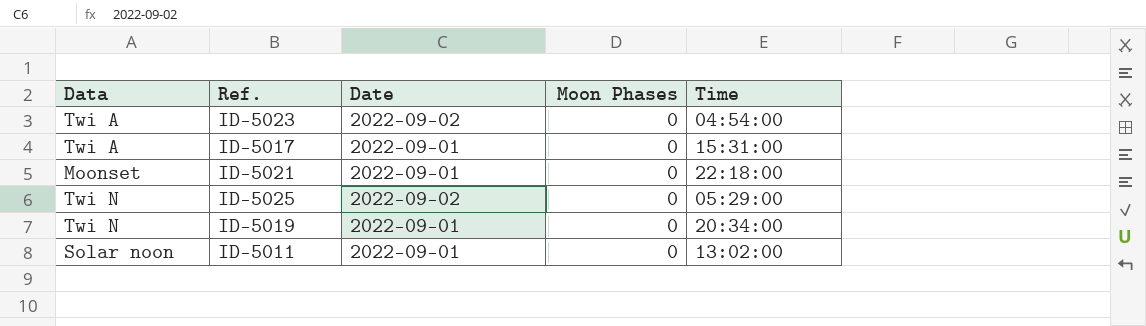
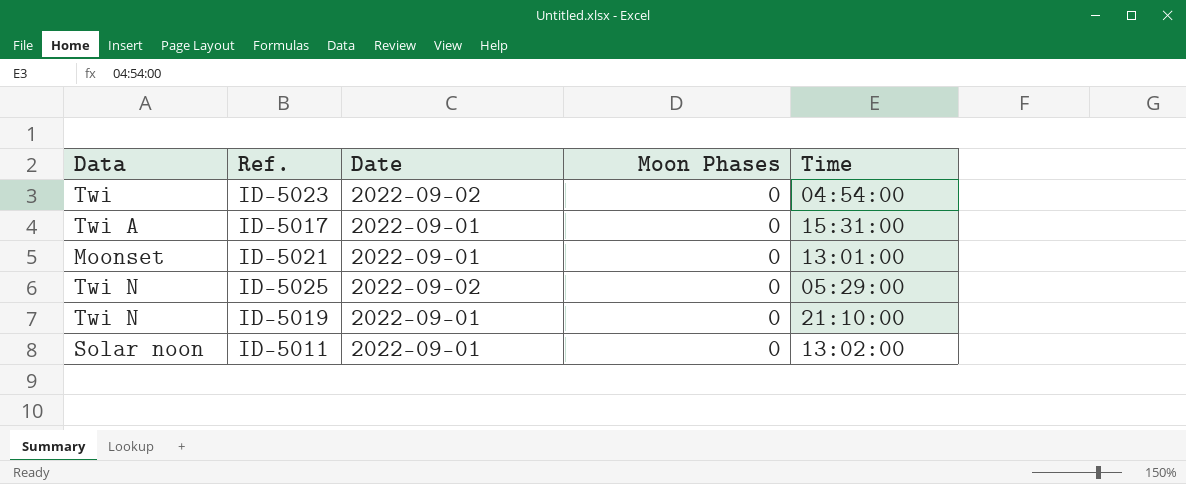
ID-5023 | Data: Twi A -> Twi
ID-5021 | Time: 22:18:00 -> 13:01:00
ID-5019 | Time: 20:34:00 -> 21:10:00

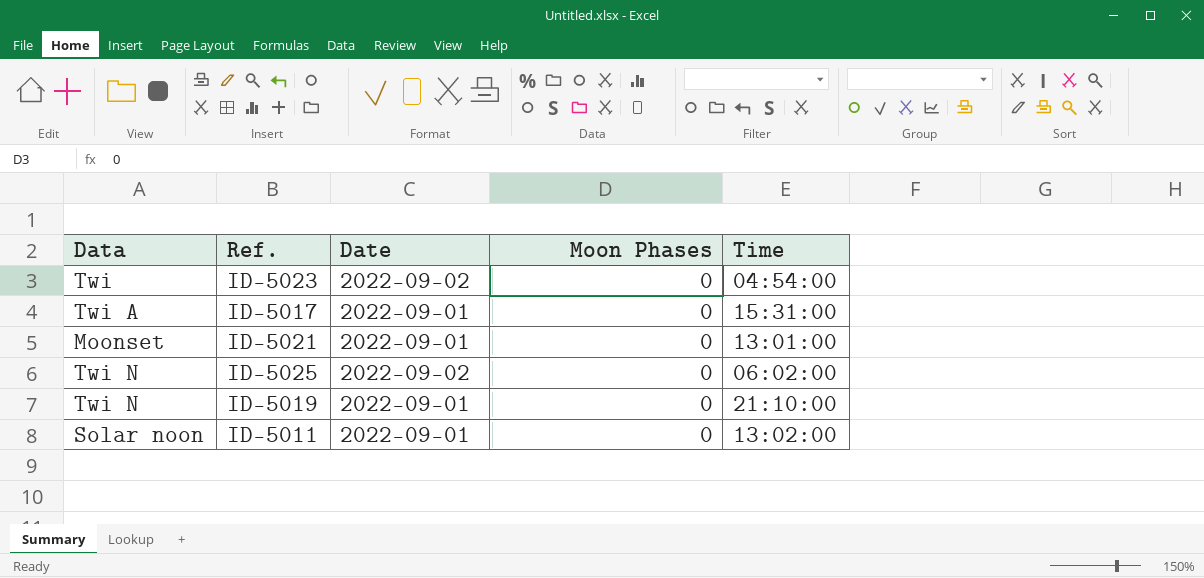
ID-5025 | Time: 05:29:00 -> 06:02:00

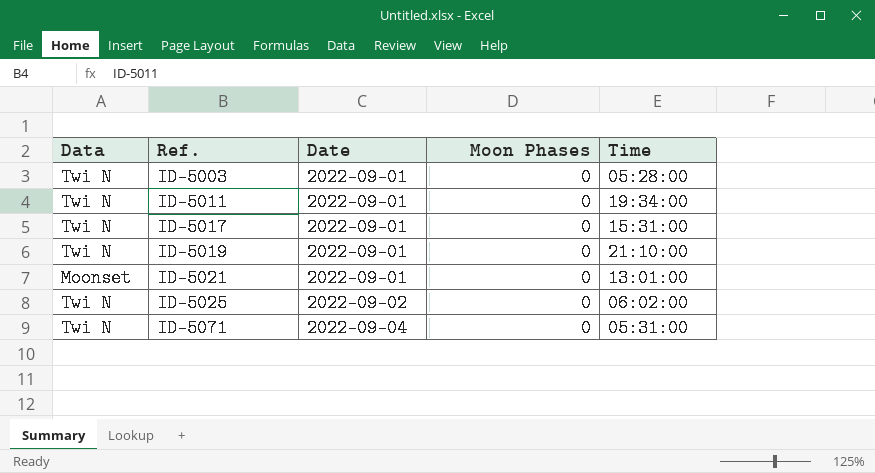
row order: none -> Ref. ascending
row ID-5023: Twi | 2022-09-02 | 0 | 04:54:00 -> none
row ID-5003: none -> Twi N | 2022-09-01 | 0 | 05:28:00
ID-5011 | Data: Solar noon -> Twi N
ID-5011 | Time: 13:02:00 -> 19:34:00
ID-5017 | Data: Twi A -> Twi N
row ID-5071: none -> Twi N | 2022-09-04 | 0 | 05:31:00

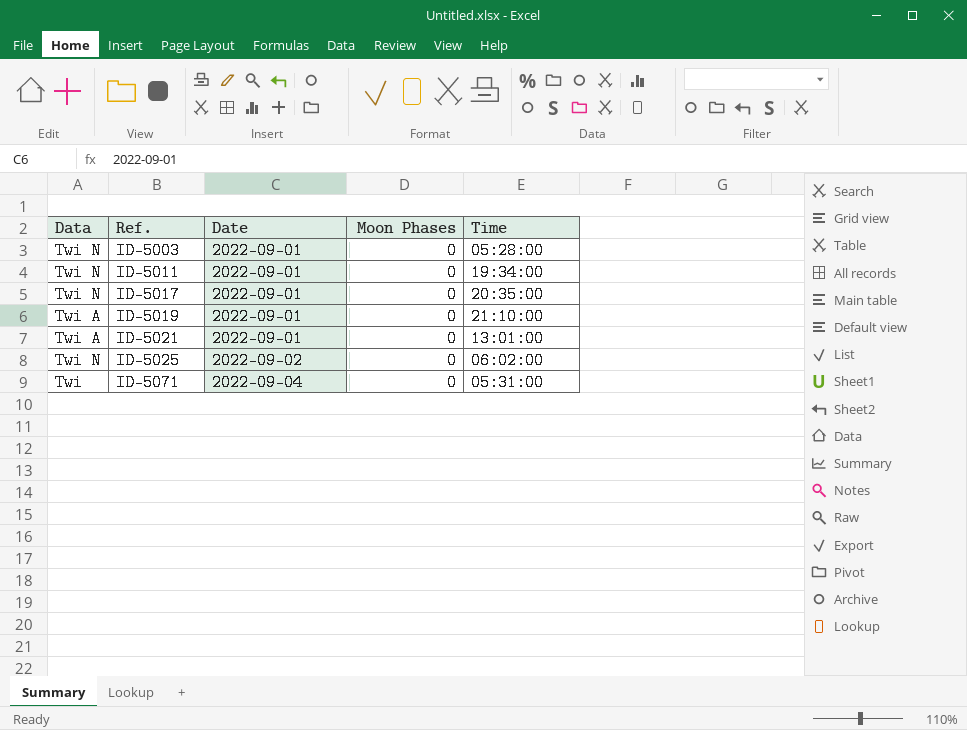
ID-5017 | Time: 15:31:00 -> 20:35:00
ID-5019 | Data: Twi N -> Twi A
ID-5021 | Data: Moonset -> Twi A
ID-5071 | Data: Twi N -> Twi

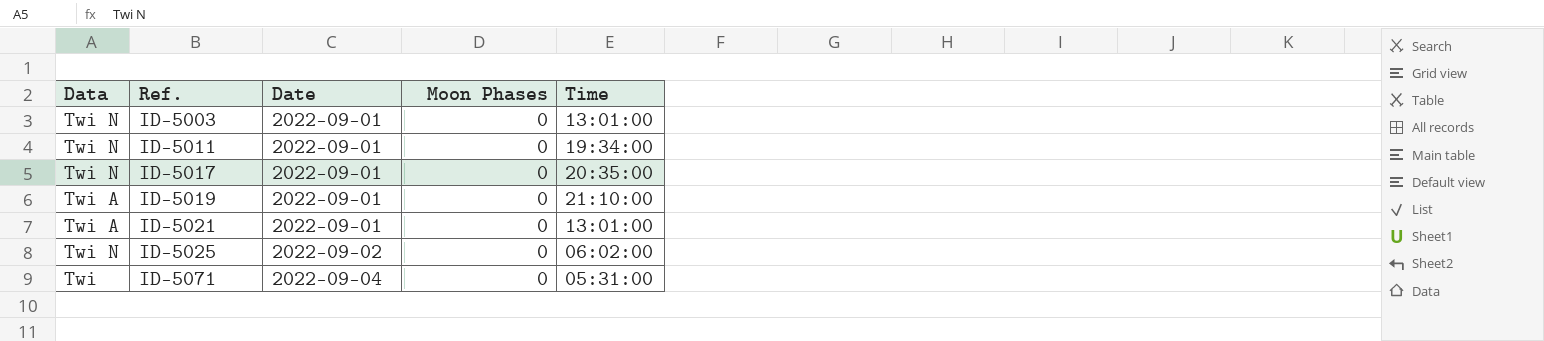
ID-5003 | Time: 05:28:00 -> 13:01:00

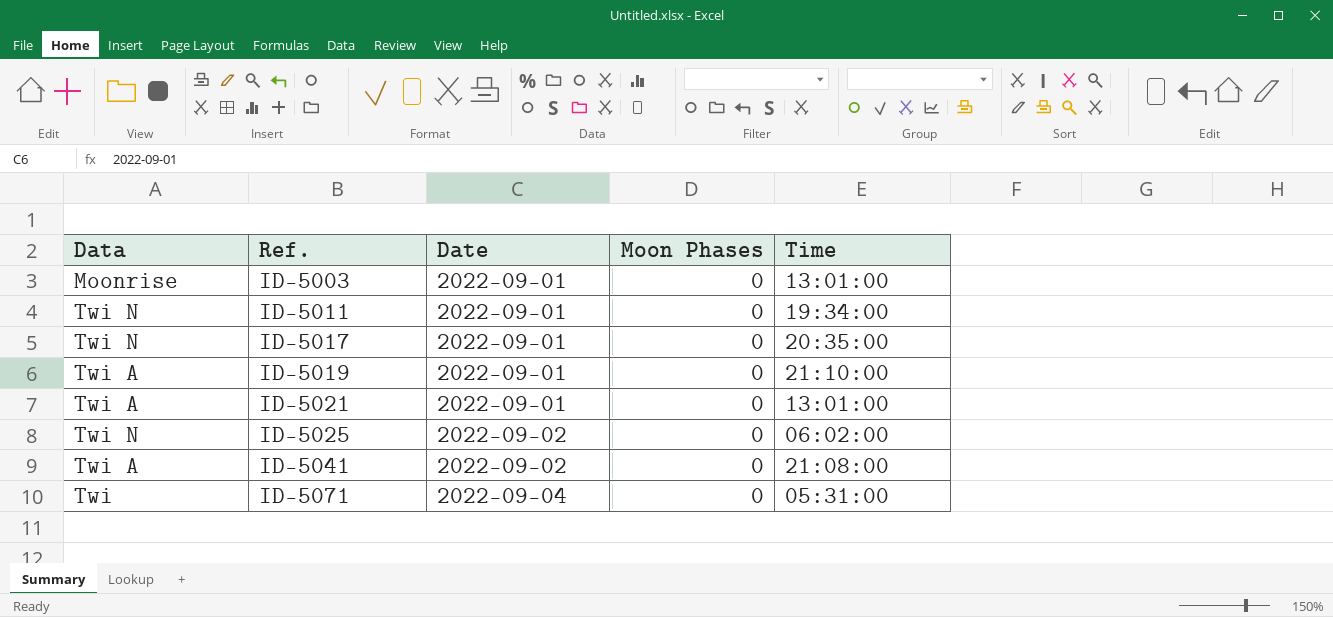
ID-5003 | Data: Twi N -> Moonrise
row ID-5041: none -> Twi A | 2022-09-02 | 0 | 21:08:00

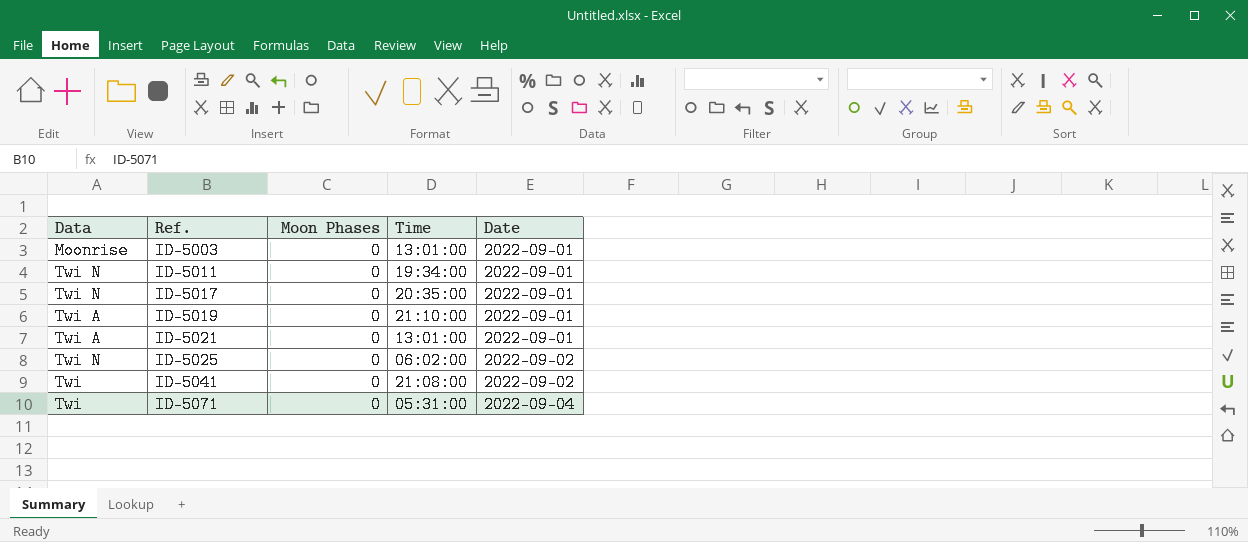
column Date | position: 3 -> 5
ID-5041 | Data: Twi A -> Twi

